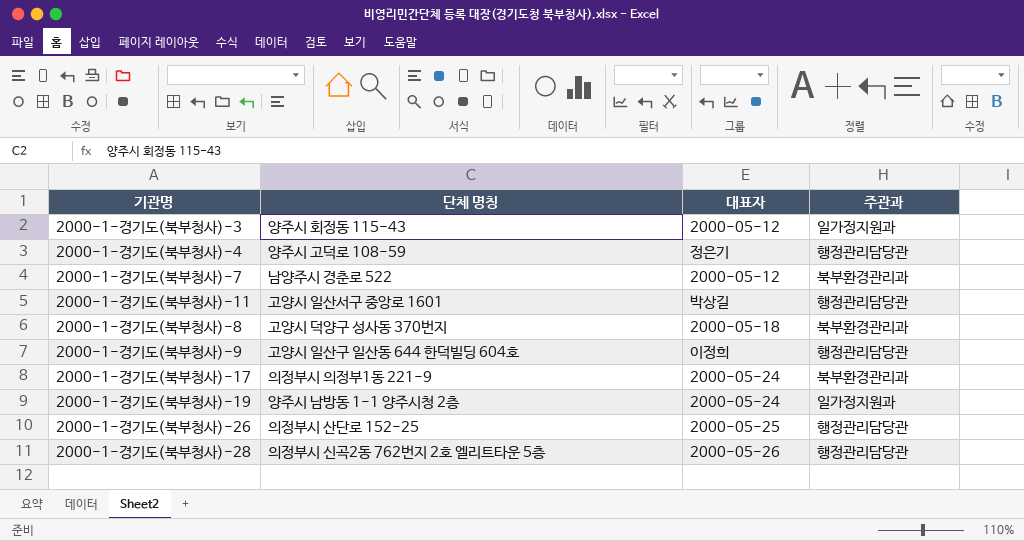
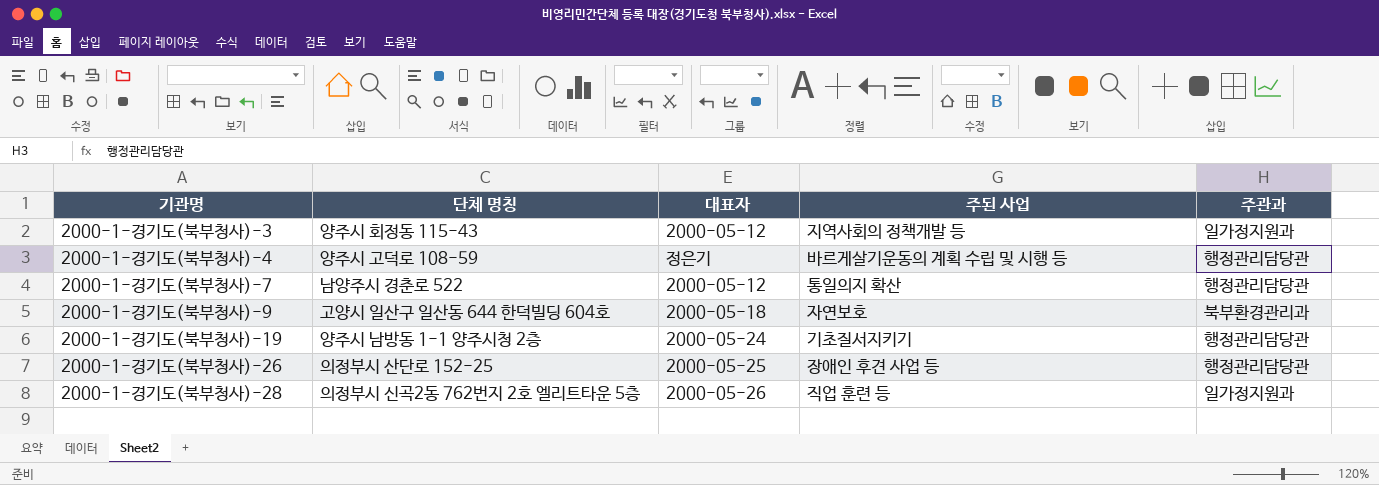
column 주된 사업 | position: none -> 4
row 2000-1-경기도(북부청사)-11: 고양시 일산서구 중앙로 1601 | 박상길 | 행정관리담당관 -> none
row 2000-1-경기도(북부청사)-8: 고양시 덕양구 성사동 370번지 | 2000-05-18 | 북부환경관리과 -> none
row 2000-1-경기도(북부청사)-17: 의정부시 의정부1동 221-9 | 2000-05-24 | 북부환경관리과 -> none
2000-1-경기도(북부청사)-7 | 주관과: 북부환경관리과 -> 행정관리담당관
2000-1-경기도(북부청사)-9 | 대표자: 이정희 -> 2000-05-18
2000-1-경기도(북부청사)-9 | 주관과: 행정관리담당관 -> 북부환경관리과
2000-1-경기도(북부청사)-19 | 주관과: 일가정지원과 -> 행정관리담당관
2000-1-경기도(북부청사)-28 | 주관과: 행정관리담당관 -> 일가정지원과

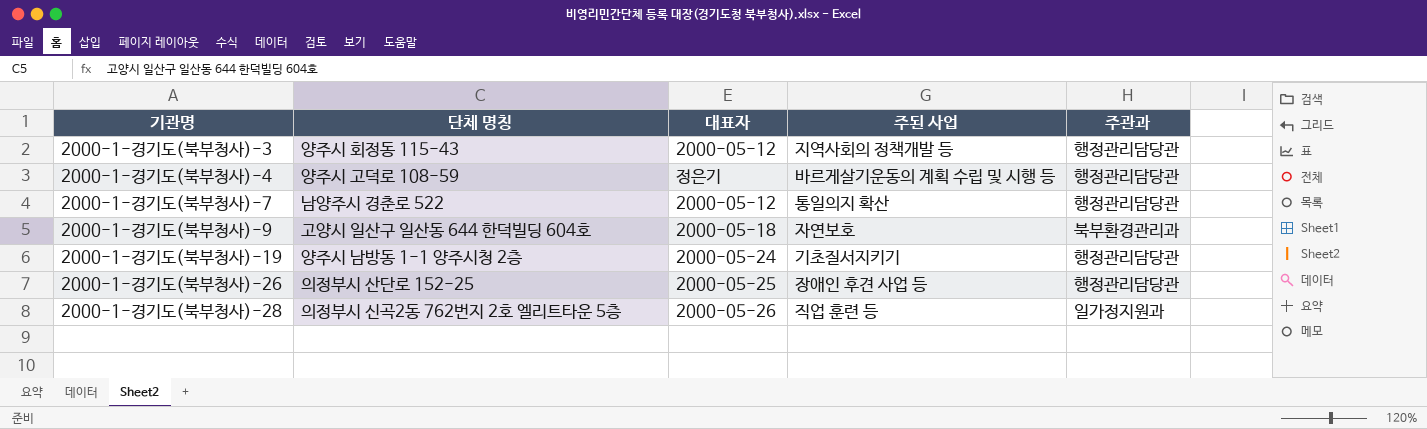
2000-1-경기도(북부청사)-3 | 주관과: 일가정지원과 -> 행정관리담당관

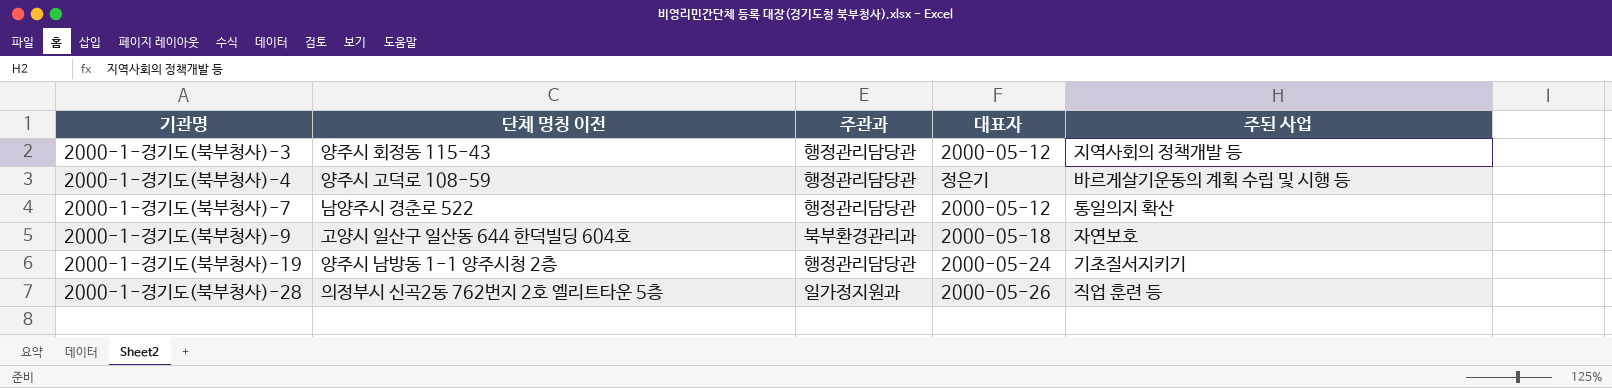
column name: 단체 명칭 -> 단체 명칭 이전
column 주관과 | position: 5 -> 3
row 2000-1-경기도(북부청사)-26: 의정부시 산단로 152-25 | 2000-05-25 | 장애인 후견 사업 등 | 행정관리담당관 -> none

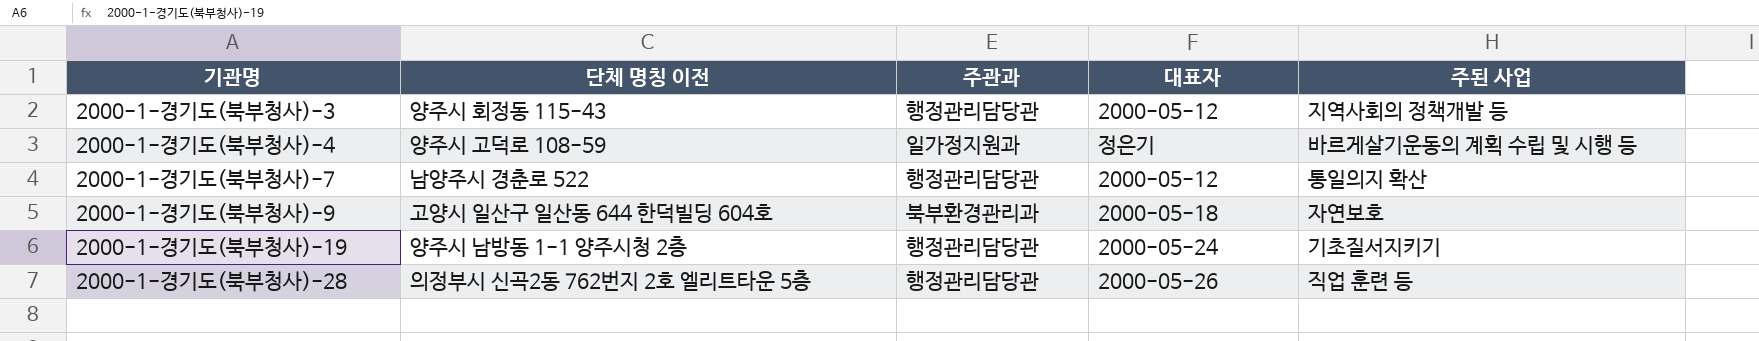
2000-1-경기도(북부청사)-4 | 주관과: 행정관리담당관 -> 일가정지원과
2000-1-경기도(북부청사)-28 | 주관과: 일가정지원과 -> 행정관리담당관

